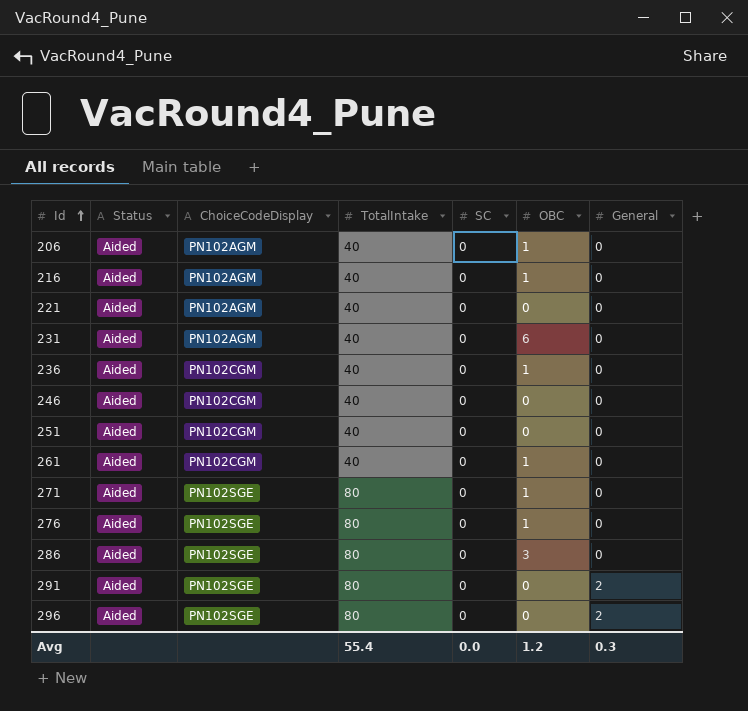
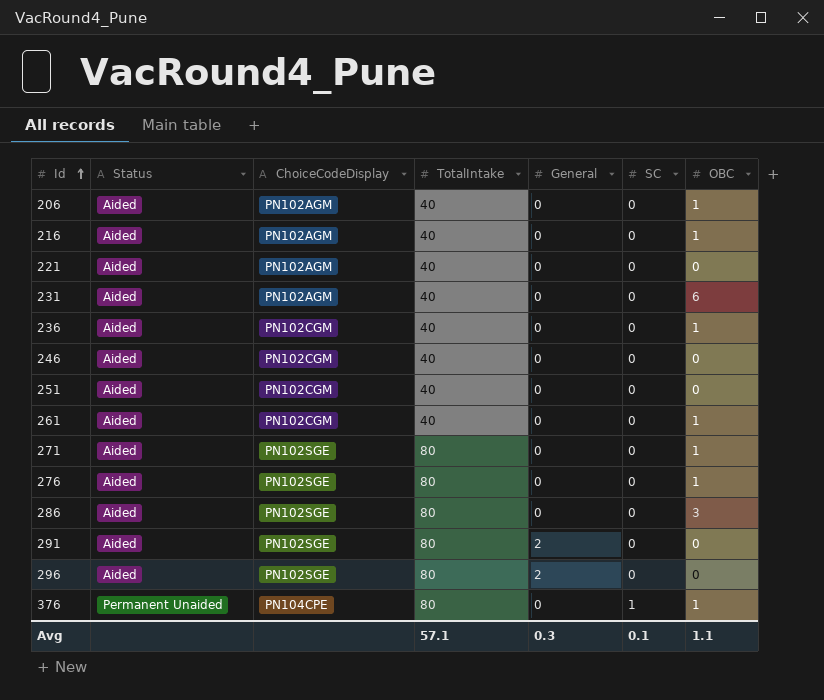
column General | position: 7 -> 5
row 376: none -> Permanent Unaided | PN104CPE | 80 | 0 | 1 | 1
Avg | TotalIntake: 55.4 -> 57.1
Avg | SC: 0.0 -> 0.1
Avg | OBC: 1.2 -> 1.1

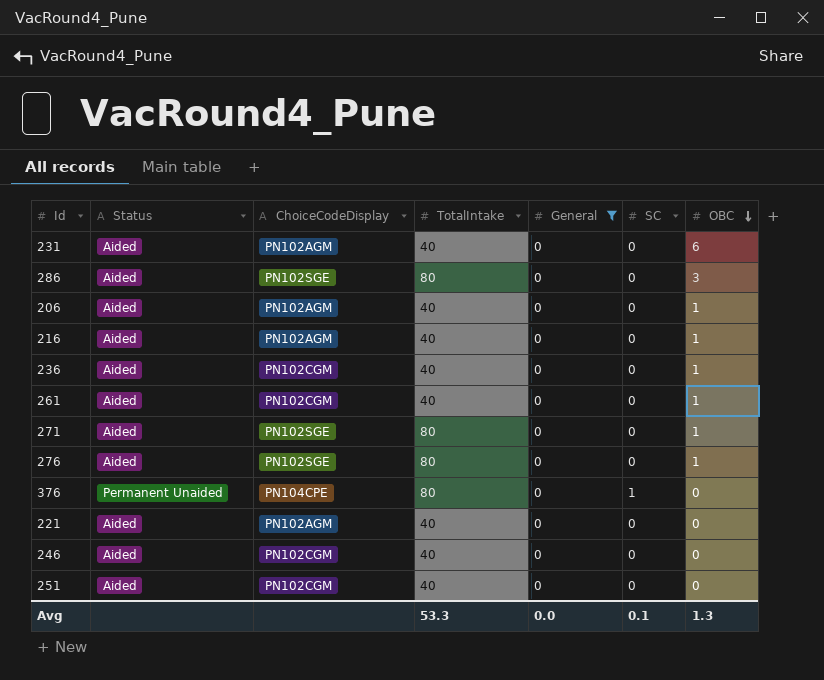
filter: none -> General = 0
row order: Id ascending -> OBC descending
376 | OBC: 1 -> 0
Avg | TotalIntake: 57.1 -> 53.3
Avg | General: 0.3 -> 0.0
Avg | OBC: 1.1 -> 1.3

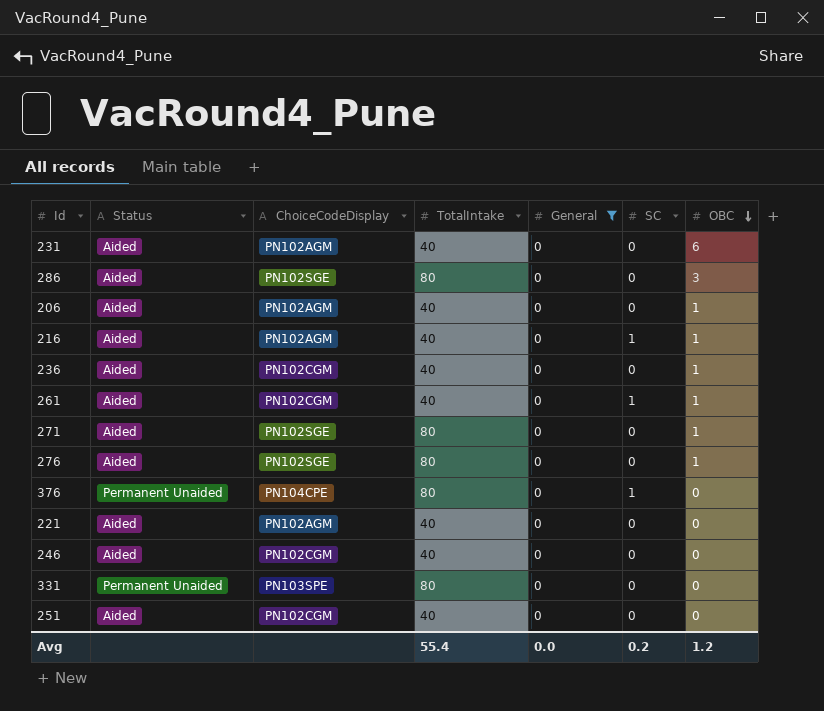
216 | SC: 0 -> 1
261 | SC: 0 -> 1
row 331: none -> Permanent Unaided | PN103SPE | 80 | 0 | 0 | 0
Avg | TotalIntake: 53.3 -> 55.4
Avg | SC: 0.1 -> 0.2
Avg | OBC: 1.3 -> 1.2

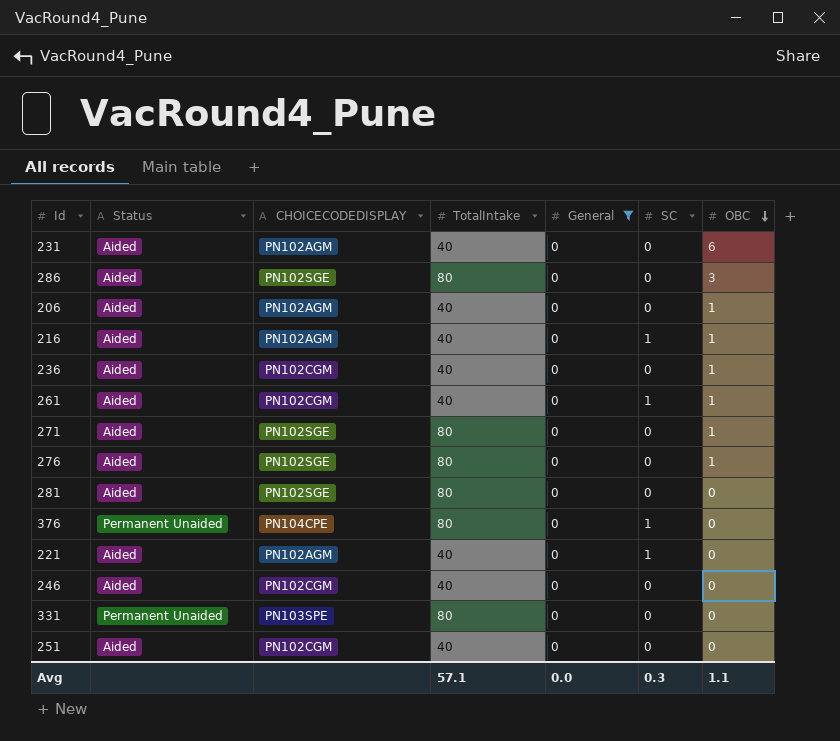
column name: ChoiceCodeDisplay -> CHOICECODEDISPLAY
row 281: none -> Aided | PN102SGE | 80 | 0 | 0 | 0
221 | SC: 0 -> 1
Avg | TotalIntake: 55.4 -> 57.1
Avg | SC: 0.2 -> 0.3
Avg | OBC: 1.2 -> 1.1

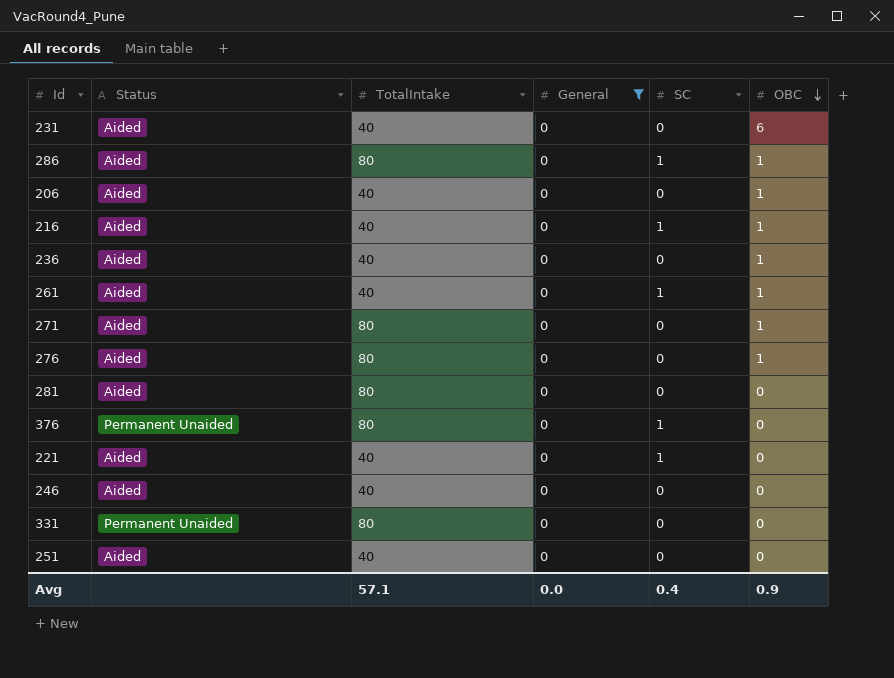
column CHOICECODEDISPLAY | position: 3 -> none
286 | SC: 0 -> 1
286 | OBC: 3 -> 1
Avg | SC: 0.3 -> 0.4
Avg | OBC: 1.1 -> 0.9

